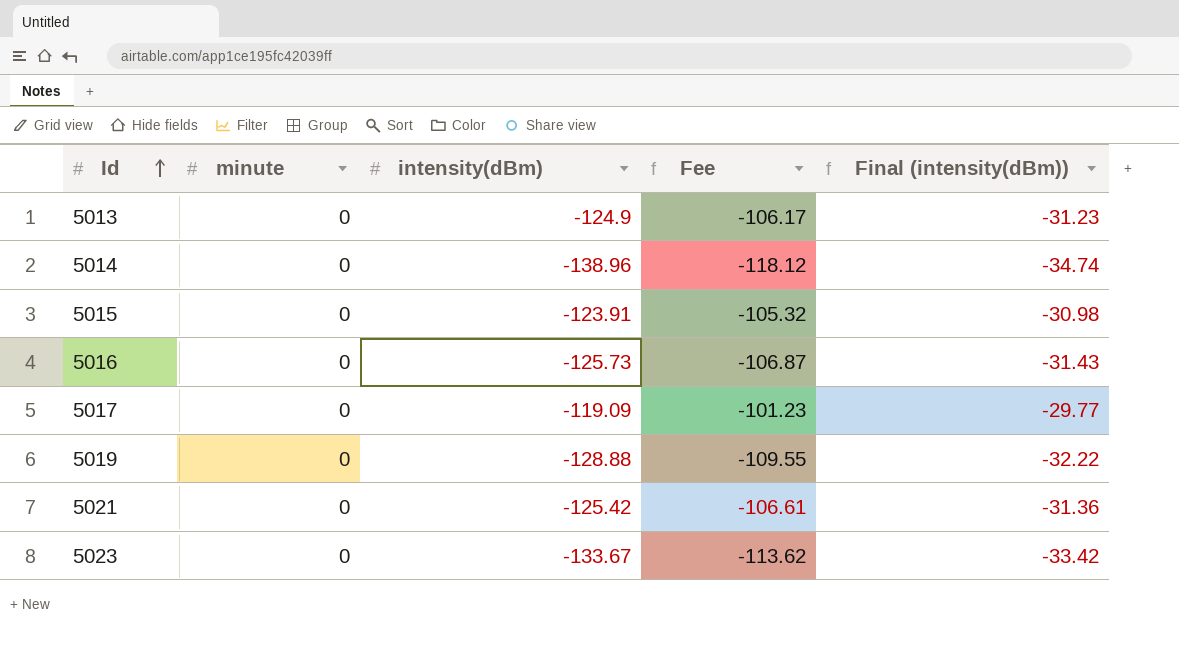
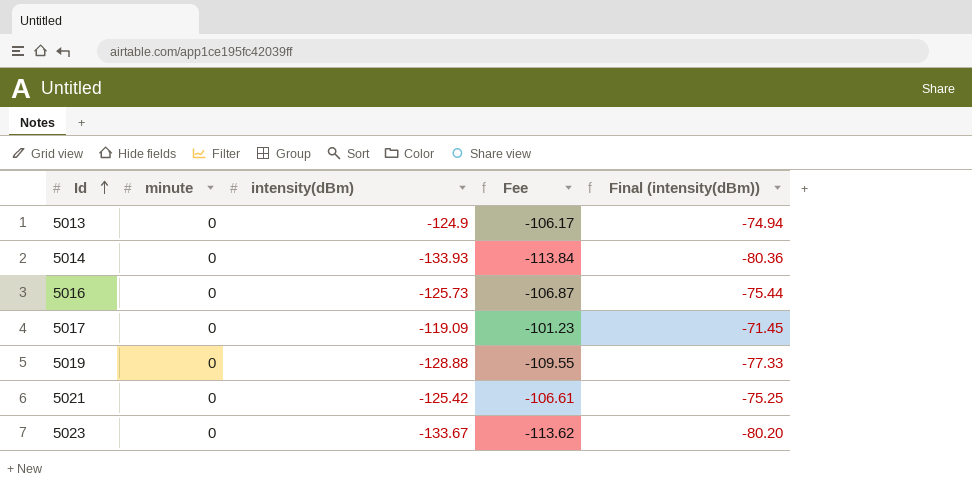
column Final (intensity(dBm)) | formula: [intensity(dBm)] * 0.25 -> [intensity(dBm)] * 0.6
row 5015: 0 | -123.91 | -105.32 | -30.98 -> none
5014 | intensity(dBm): -138.96 -> -133.93
5014 | Fee: -118.12 -> -113.84

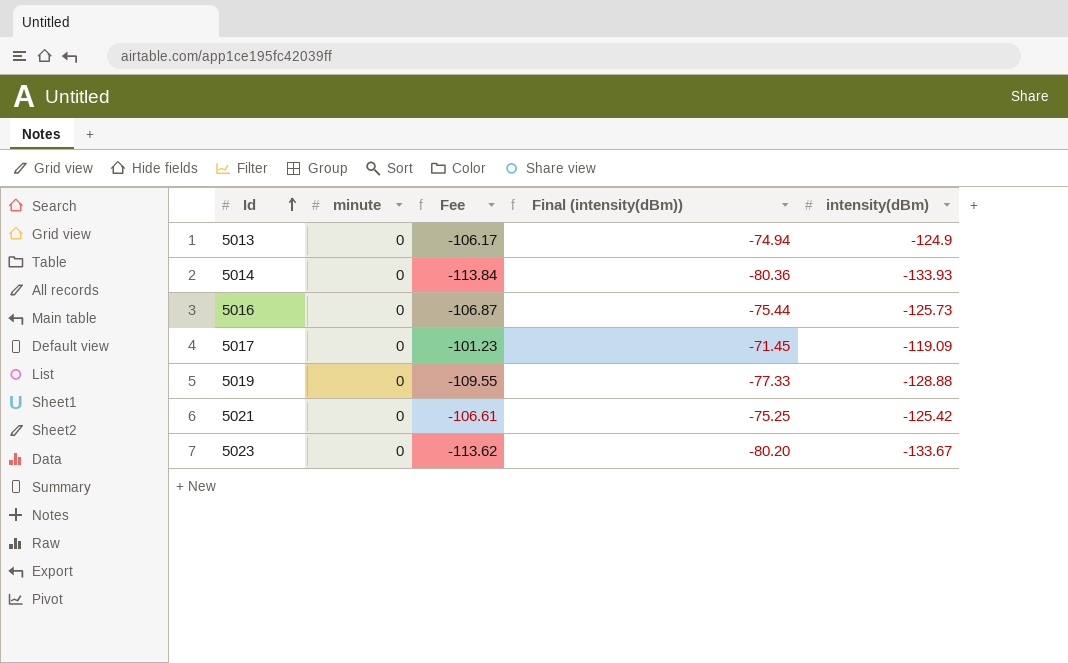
column intensity(dBm) | position: 3 -> 5

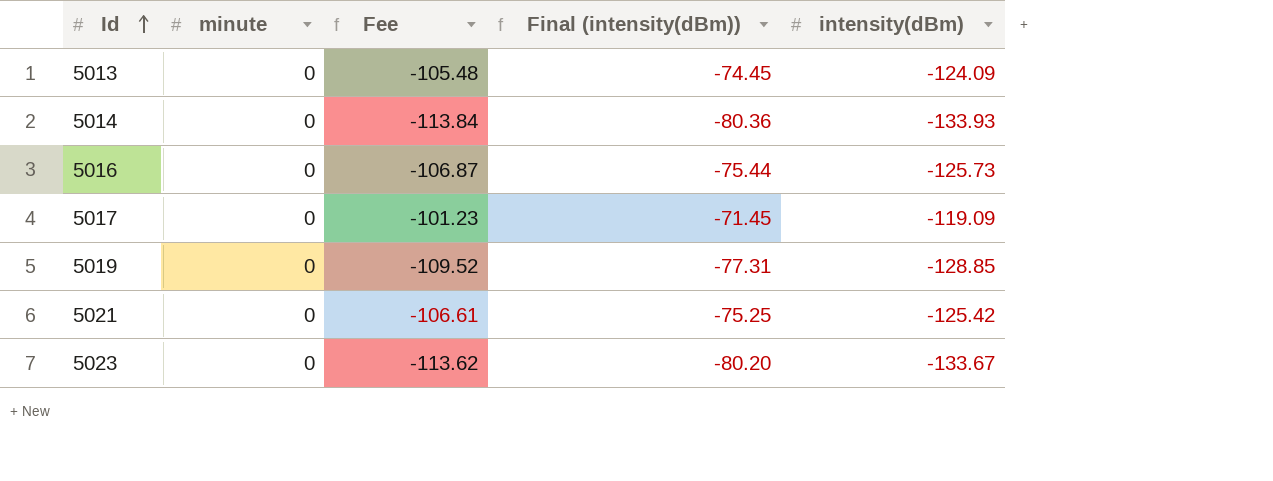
5013 | Fee: -106.17 -> -105.48
5013 | Final (intensity(dBm)): -74.94 -> -74.45
5013 | intensity(dBm): -124.9 -> -124.09
5019 | Fee: -109.55 -> -109.52
5019 | Final (intensity(dBm)): -77.33 -> -77.31
5019 | intensity(dBm): -128.88 -> -128.85

